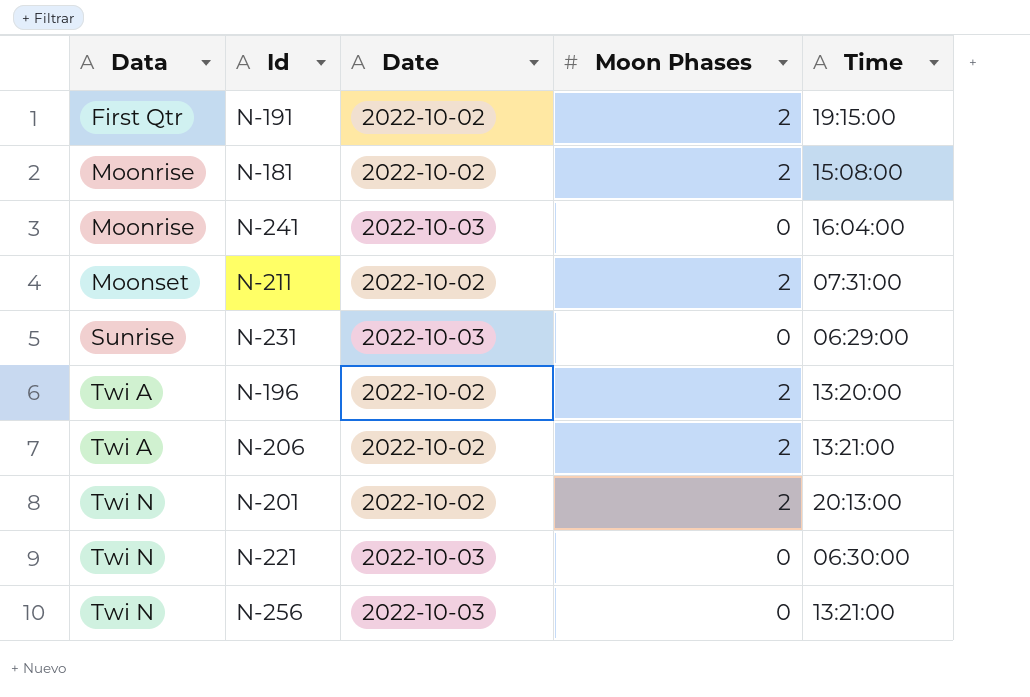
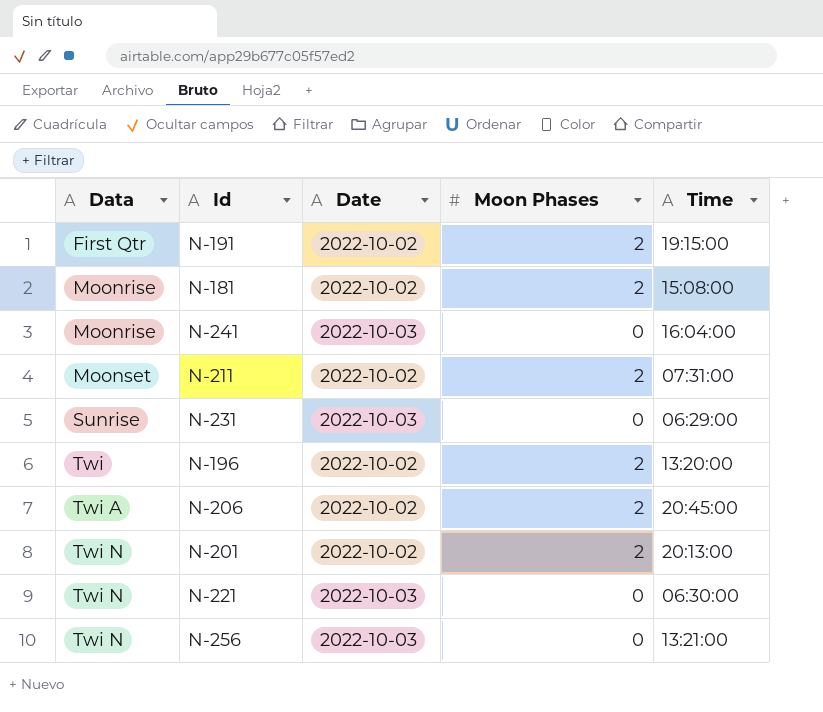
N-196 | Data: Twi A -> Twi
N-206 | Time: 13:21:00 -> 20:45:00

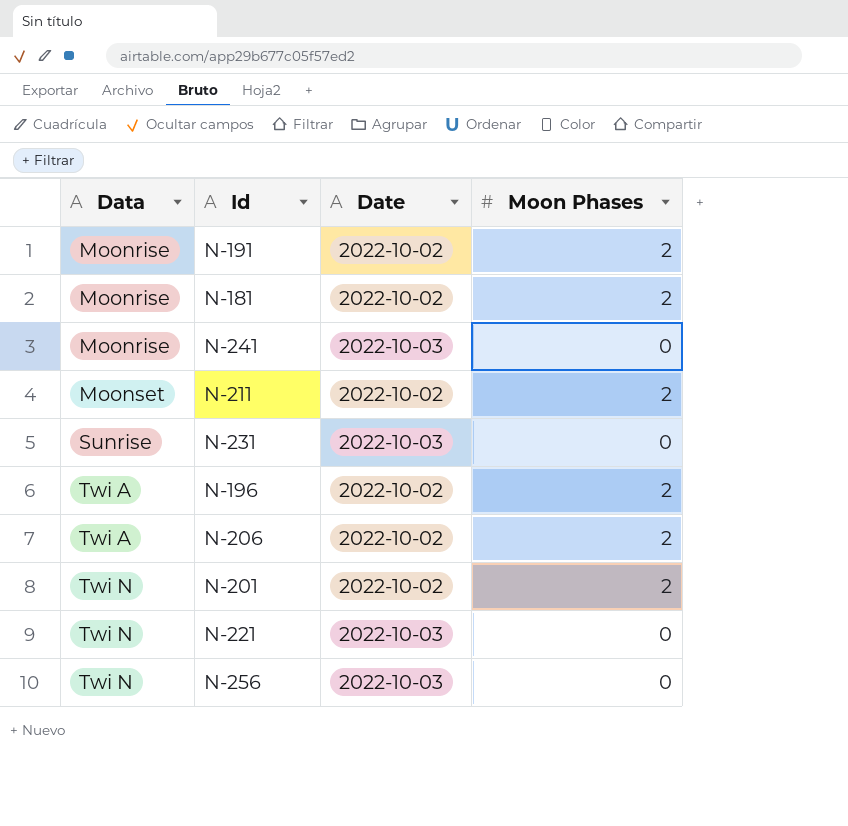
column Time | position: 5 -> none
N-191 | Data: First Qtr -> Moonrise
N-196 | Data: Twi -> Twi A

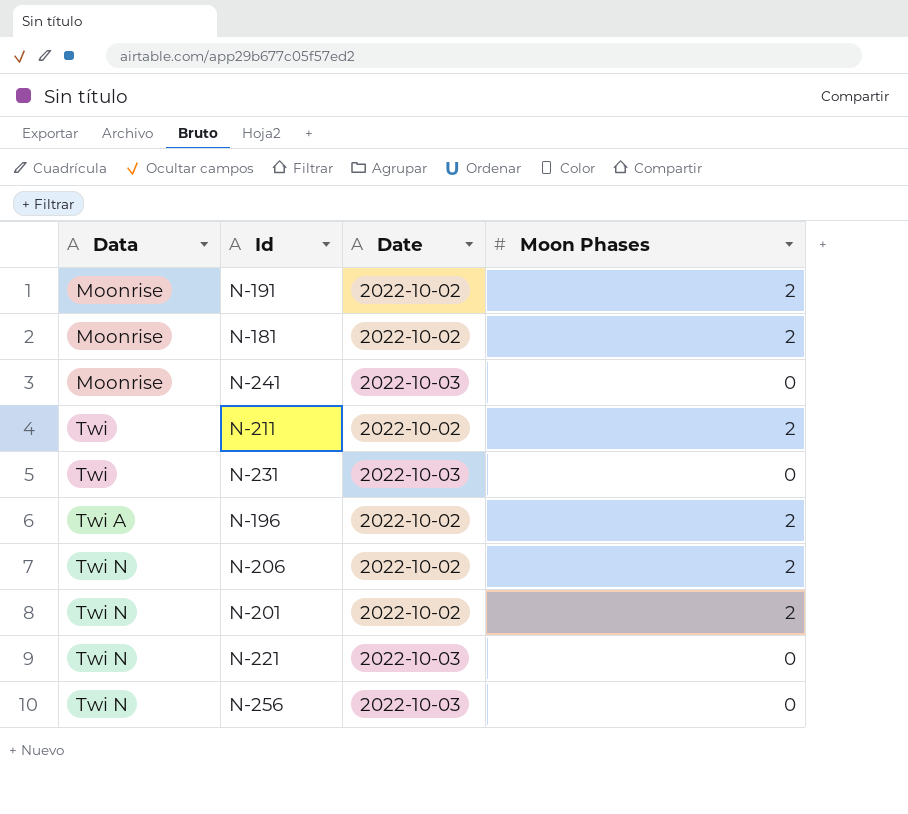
N-211 | Data: Moonset -> Twi
N-231 | Data: Sunrise -> Twi
N-206 | Data: Twi A -> Twi N

